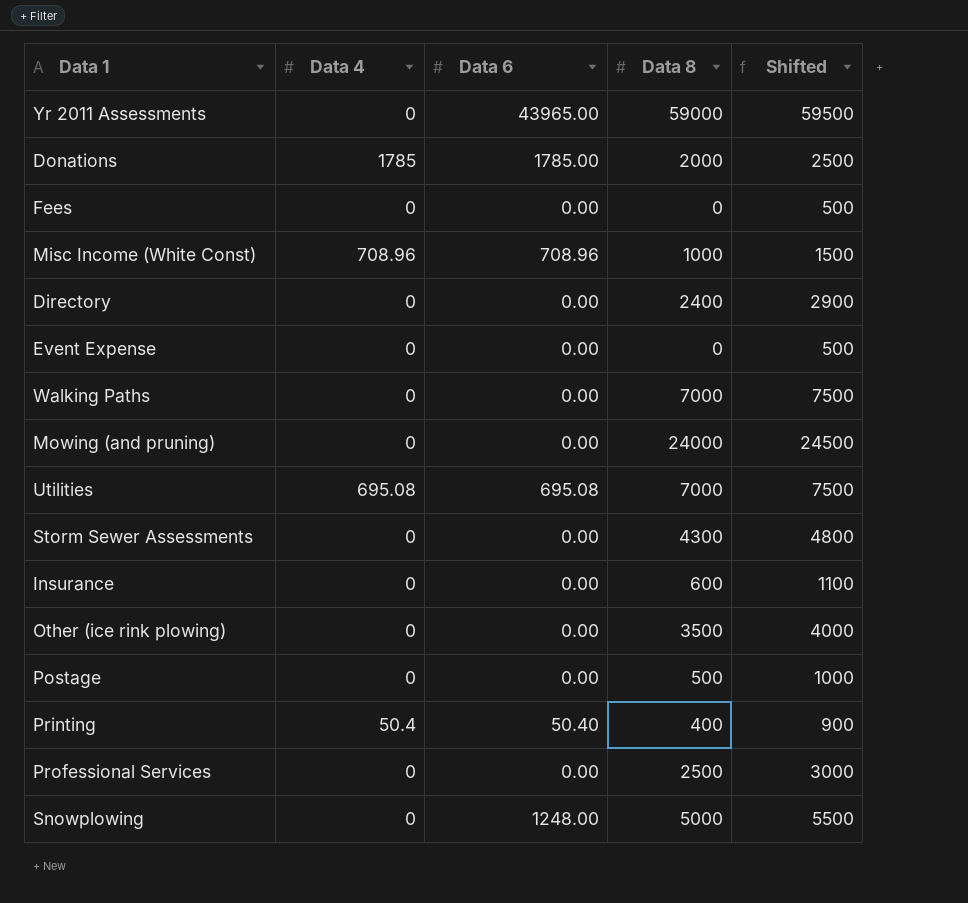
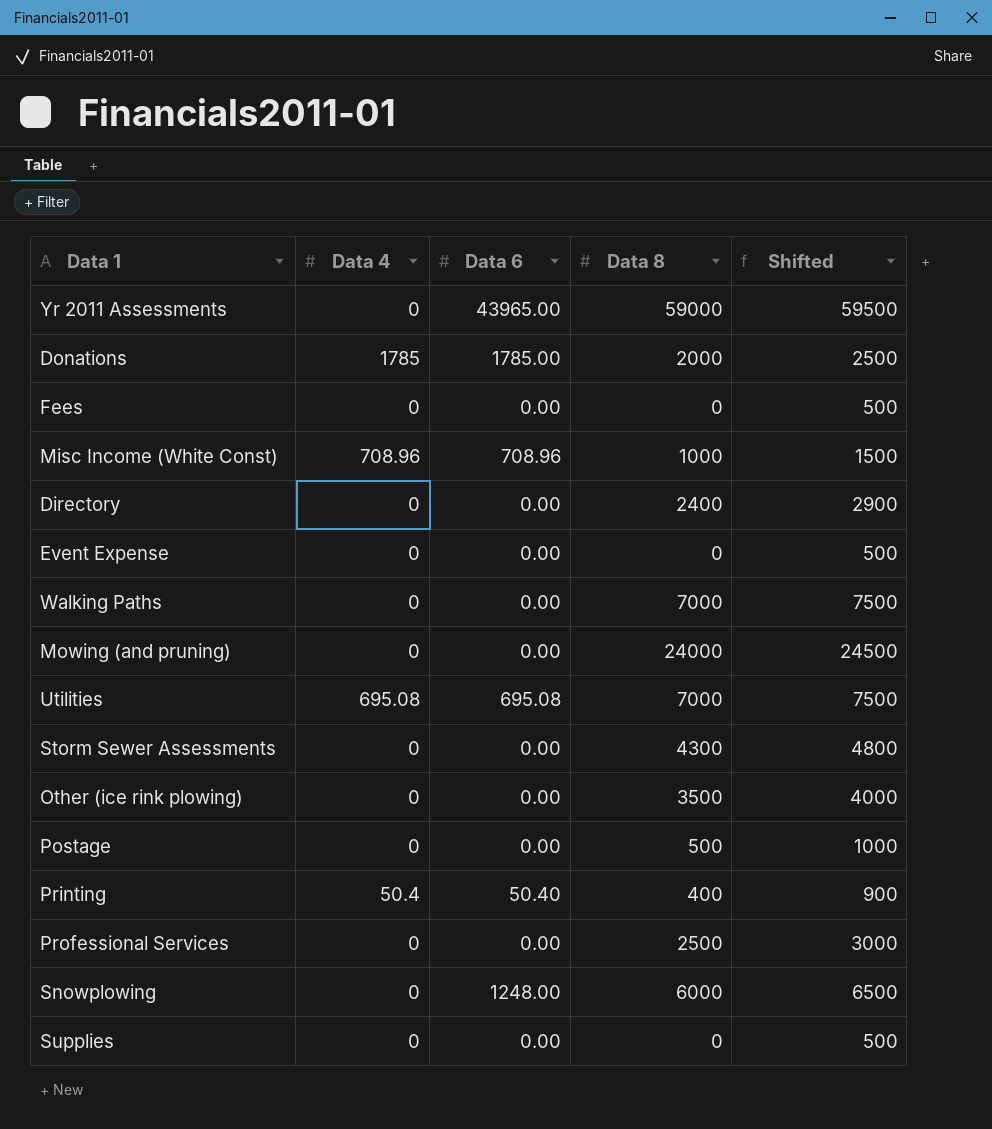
row Insurance: 0 | 0.00 | 600 | 1100 -> none
Snowplowing | Data 8: 5000 -> 6000
Snowplowing | Shifted: 5500 -> 6500
row Supplies: none -> 0 | 0.00 | 0 | 500

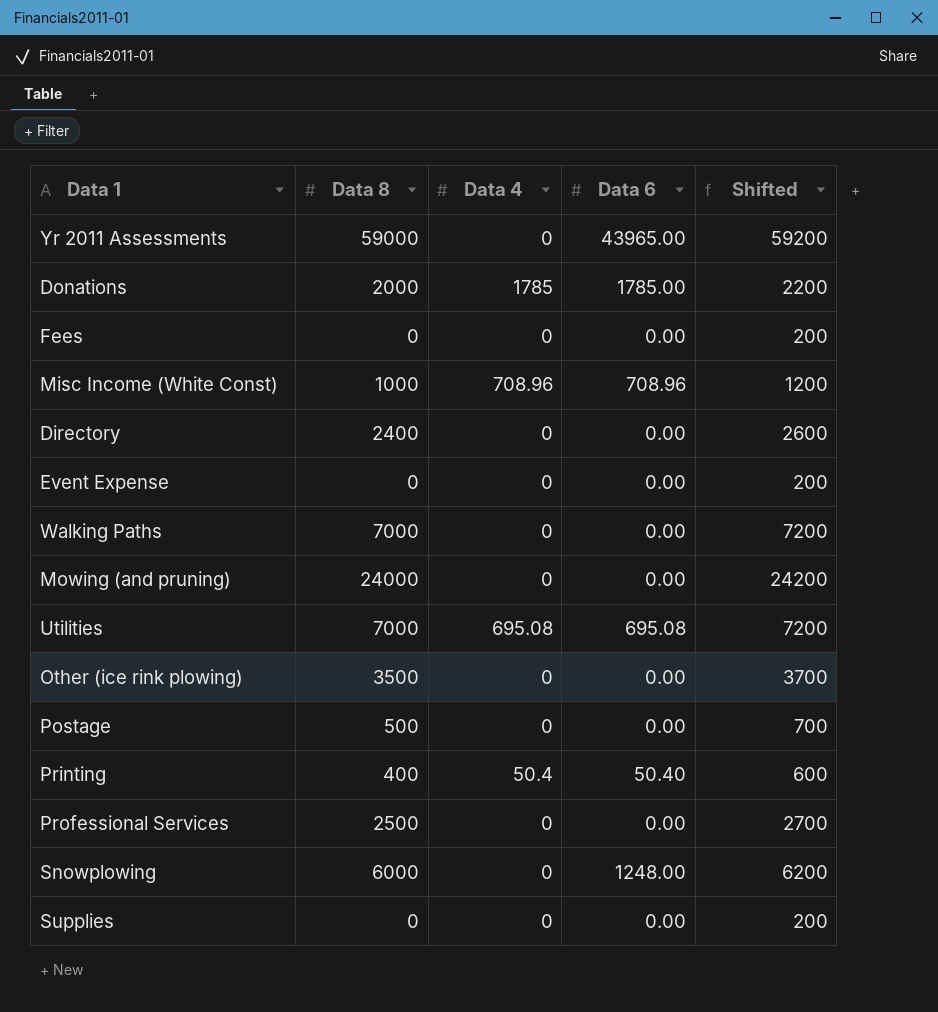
column Data 8 | position: 4 -> 2
column Shifted | formula: [Data 8] + 500 -> [Data 8] + 200
row Storm Sewer Assessments: 0 | 0.00 | 4300 | 4800 -> none

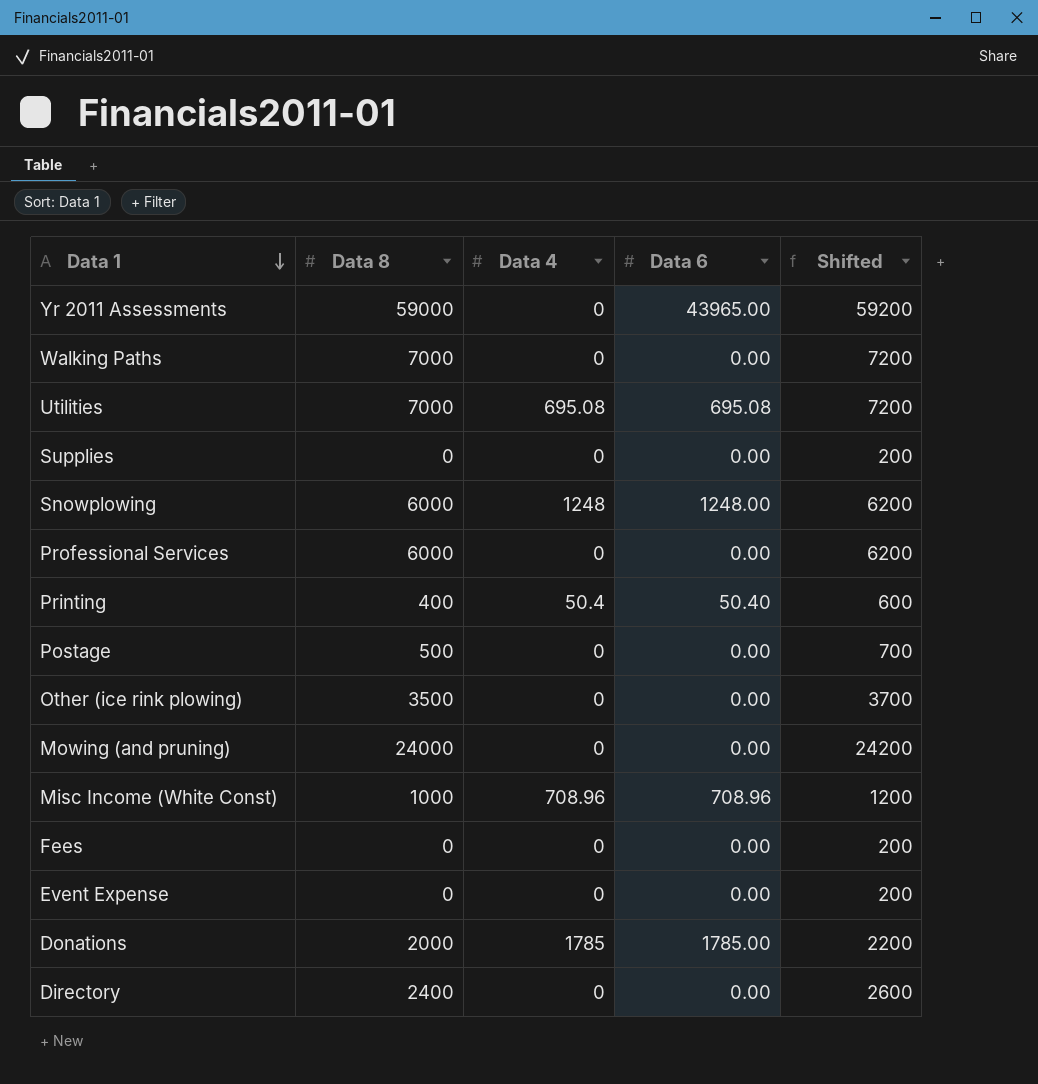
row order: none -> Data 1 descending
Snowplowing | Data 4: 0 -> 1248
Professional Services | Data 8: 2500 -> 6000
Professional Services | Shifted: 2700 -> 6200

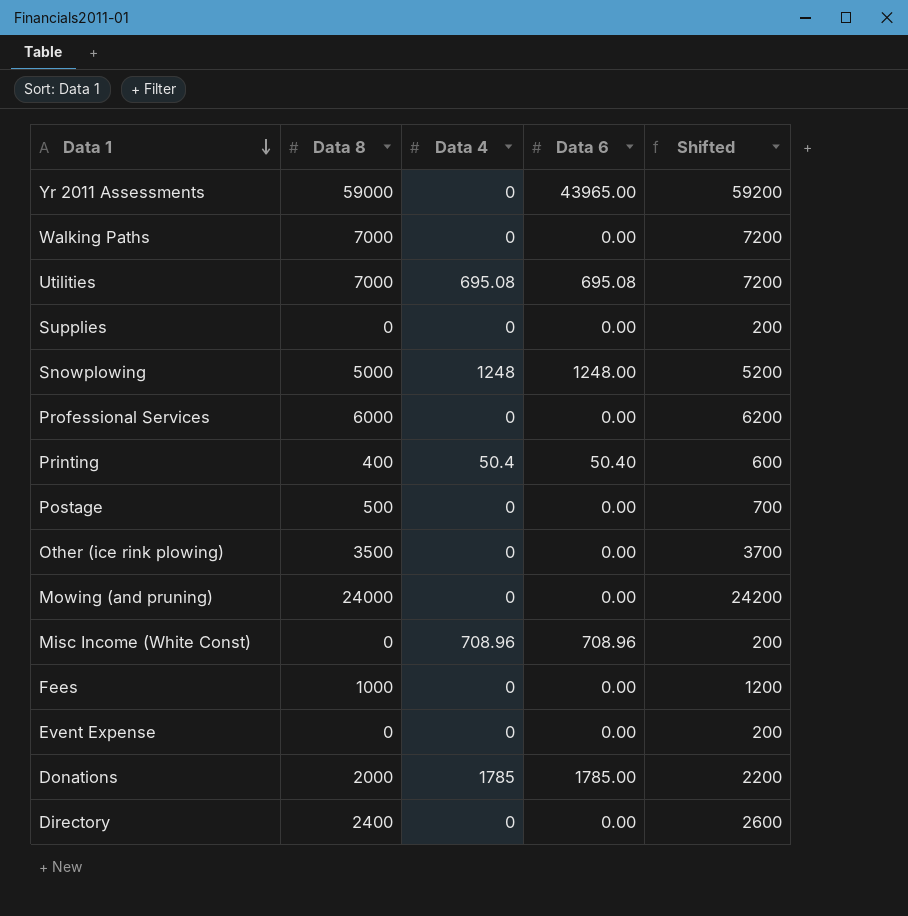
Snowplowing | Data 8: 6000 -> 5000
Snowplowing | Shifted: 6200 -> 5200
Misc Income (White Const) | Data 8: 1000 -> 0
Misc Income (White Const) | Shifted: 1200 -> 200
Fees | Data 8: 0 -> 1000
Fees | Shifted: 200 -> 1200

